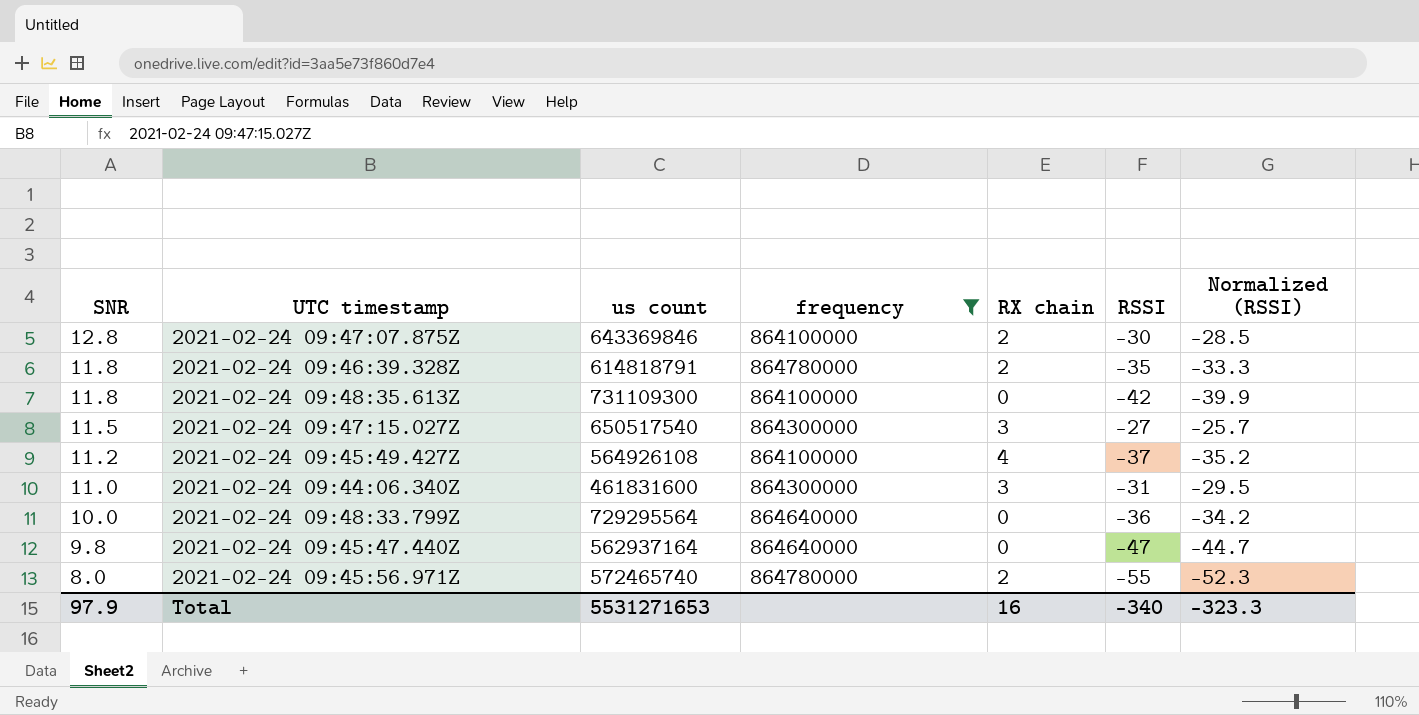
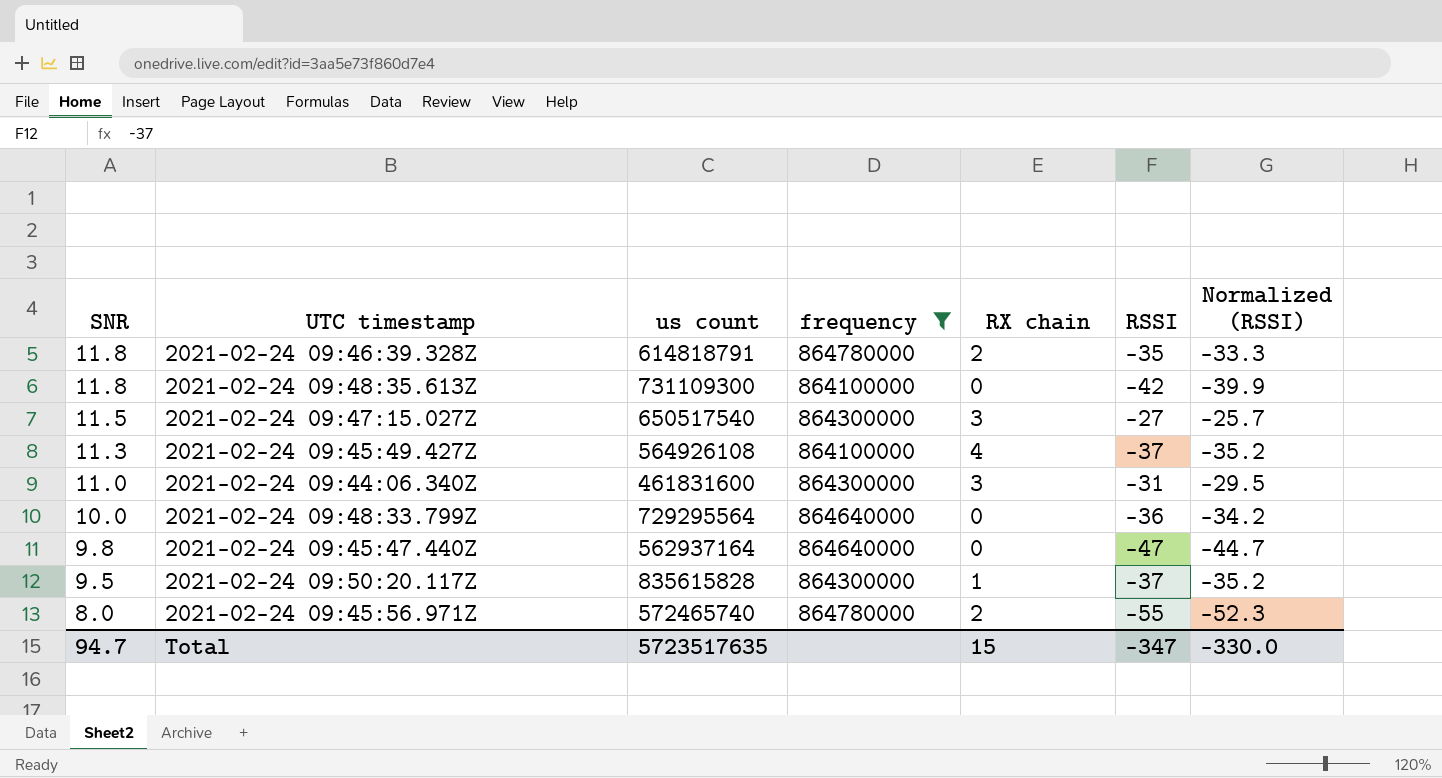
row 2021-02-24 09:47:07.875Z: 12.8 | 643369846 | 864100000 | 2 | -30 | -28.5 -> none
2021-02-24 09:45:49.427Z | SNR: 11.2 -> 11.3
row 2021-02-24 09:50:20.117Z: none -> 9.5 | 835615828 | 864300000 | 1 | -37 | -35.2
Total | SNR: 97.9 -> 94.7
Total | us count: 5531271653 -> 5723517635
Total | RX chain: 16 -> 15
Total | RSSI: -340 -> -347
Total | Normalized (RSSI): -323.3 -> -330.0

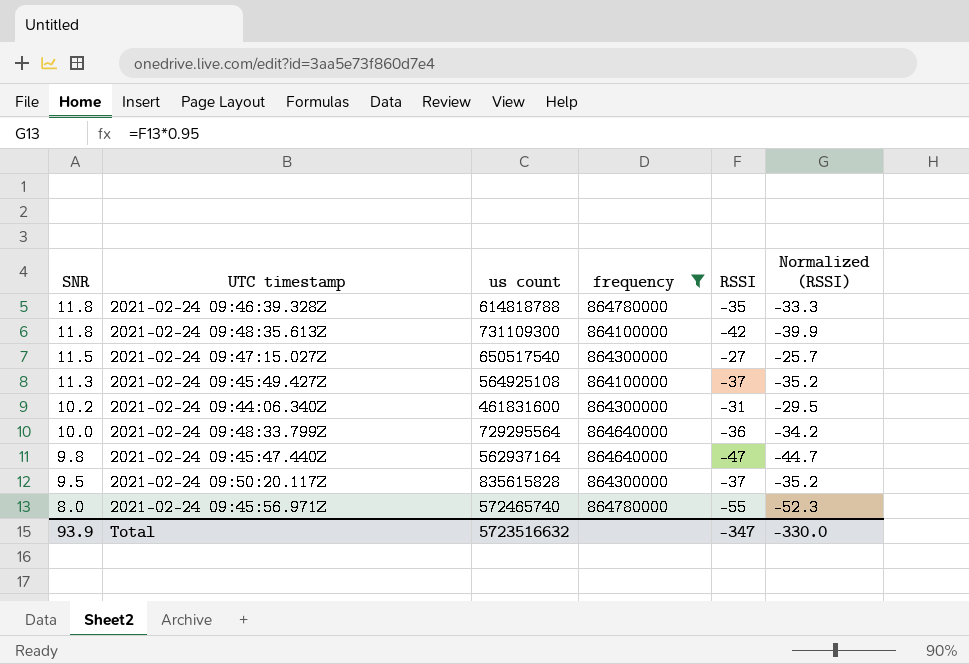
column RX chain | position: 5 -> none
2021-02-24 09:46:39.328Z | us count: 614818791 -> 614818788
2021-02-24 09:45:49.427Z | us count: 564926108 -> 564925108
2021-02-24 09:44:06.340Z | SNR: 11.0 -> 10.2
Total | SNR: 94.7 -> 93.9
Total | us count: 5723517635 -> 5723516632

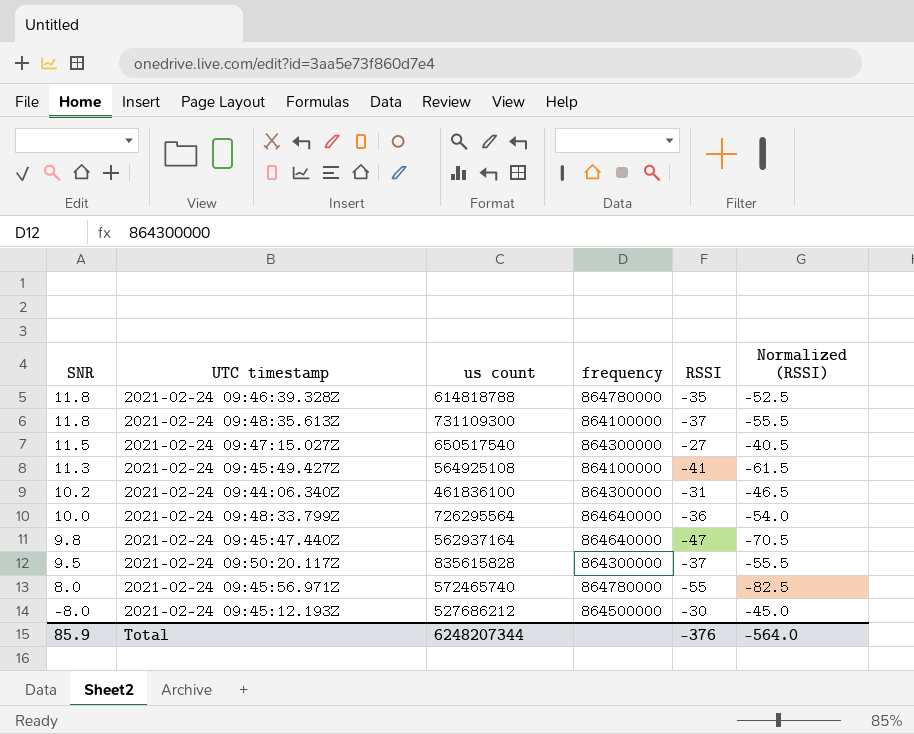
filter: frequency != 864500000 -> none
column Normalized (RSSI) | formula: [RSSI] * 0.95 -> [RSSI] * 1.5
2021-02-24 09:48:35.613Z | RSSI: -42 -> -37
2021-02-24 09:45:49.427Z | RSSI: -37 -> -41
2021-02-24 09:44:06.340Z | us count: 461831600 -> 461836100
2021-02-24 09:48:33.799Z | us count: 729295564 -> 726295564
Total | SNR: 93.9 -> 85.9
Total | us count: 5723516632 -> 6248207344
Total | RSSI: -347 -> -376
Total | Normalized (RSSI): -330.0 -> -564.0

